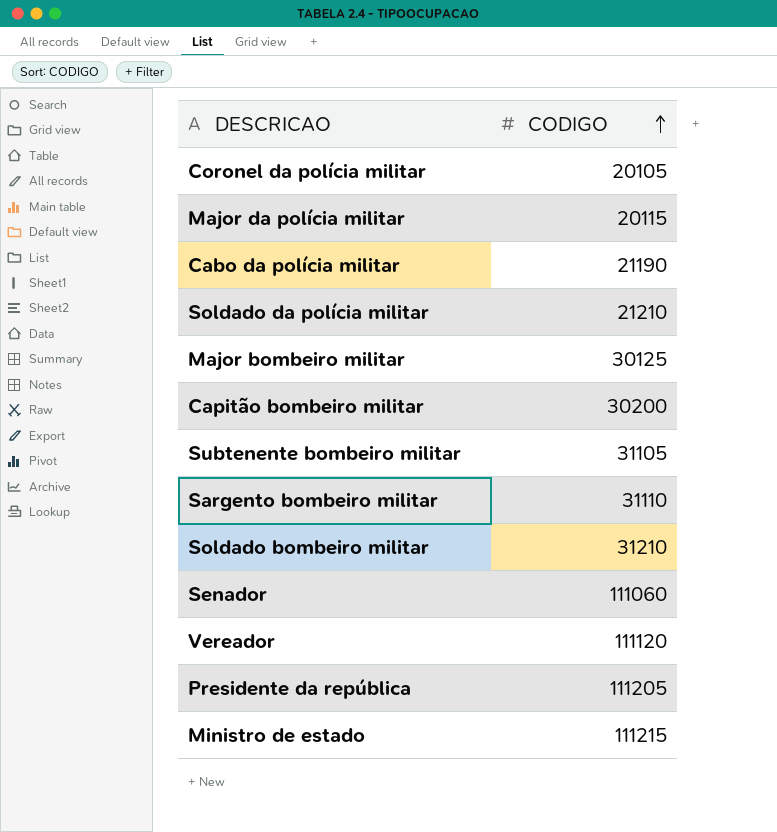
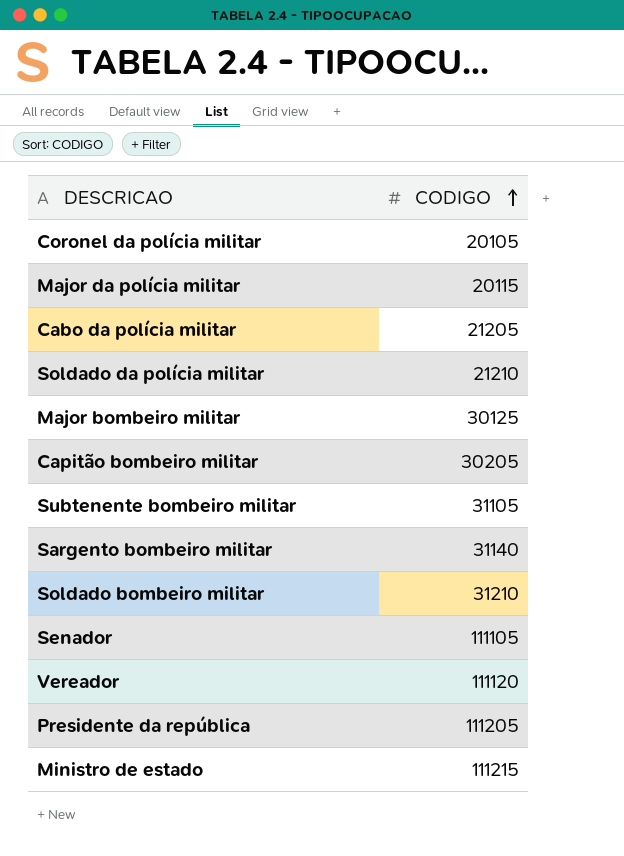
Cabo da polícia militar | CODIGO: 21190 -> 21205
Capitão bombeiro militar | CODIGO: 30200 -> 30205
Sargento bombeiro militar | CODIGO: 31110 -> 31140
Senador | CODIGO: 111060 -> 111105

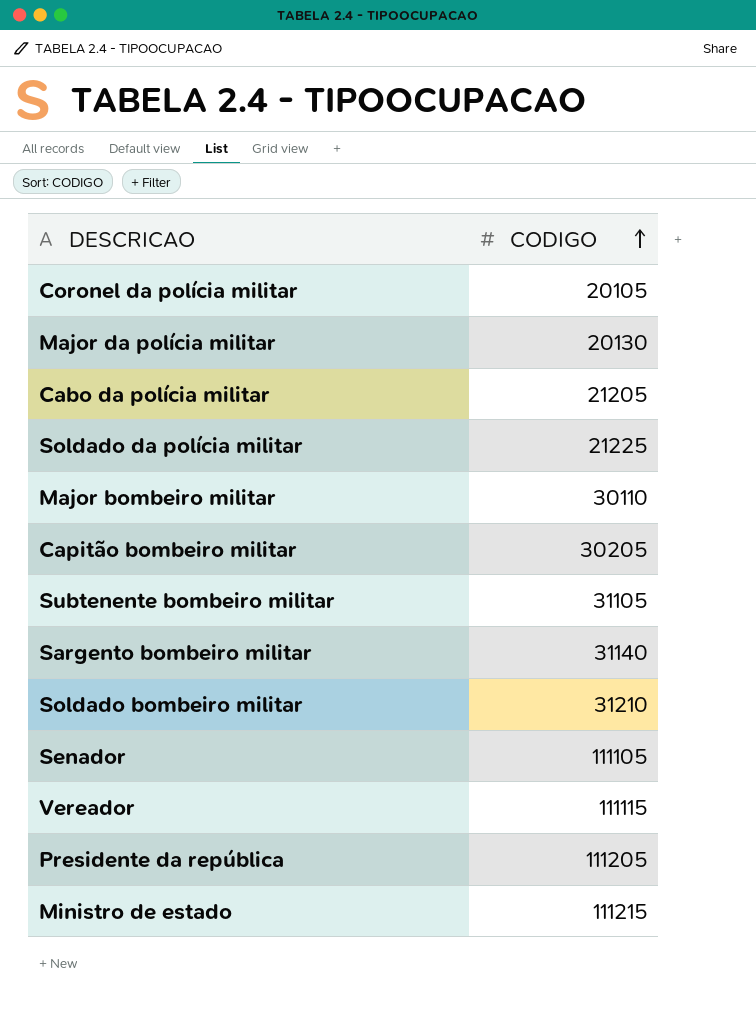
Major da polícia militar | CODIGO: 20115 -> 20130
Soldado da polícia militar | CODIGO: 21210 -> 21225
Major bombeiro militar | CODIGO: 30125 -> 30110
Vereador | CODIGO: 111120 -> 111115

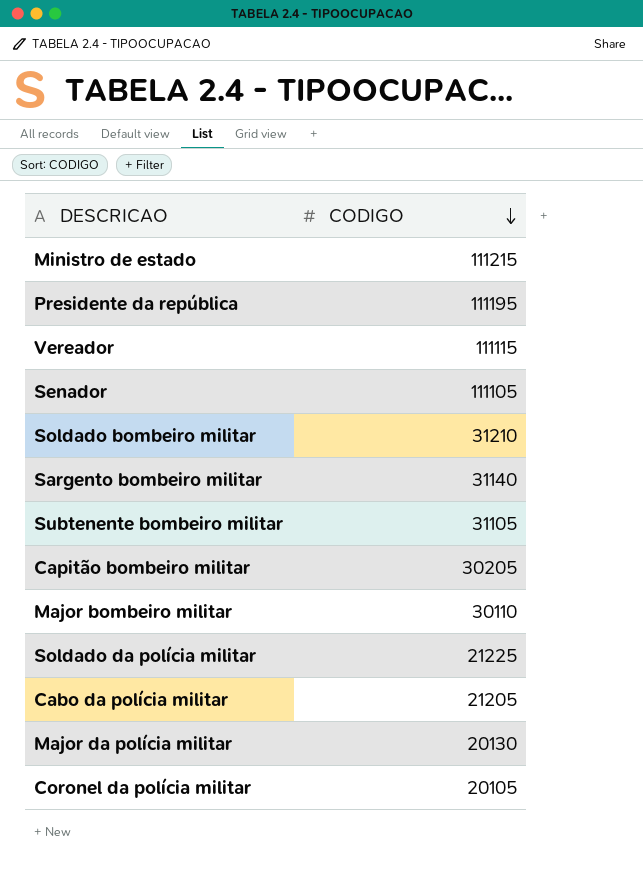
row order: CODIGO ascending -> CODIGO descending
Presidente da república | CODIGO: 111205 -> 111195

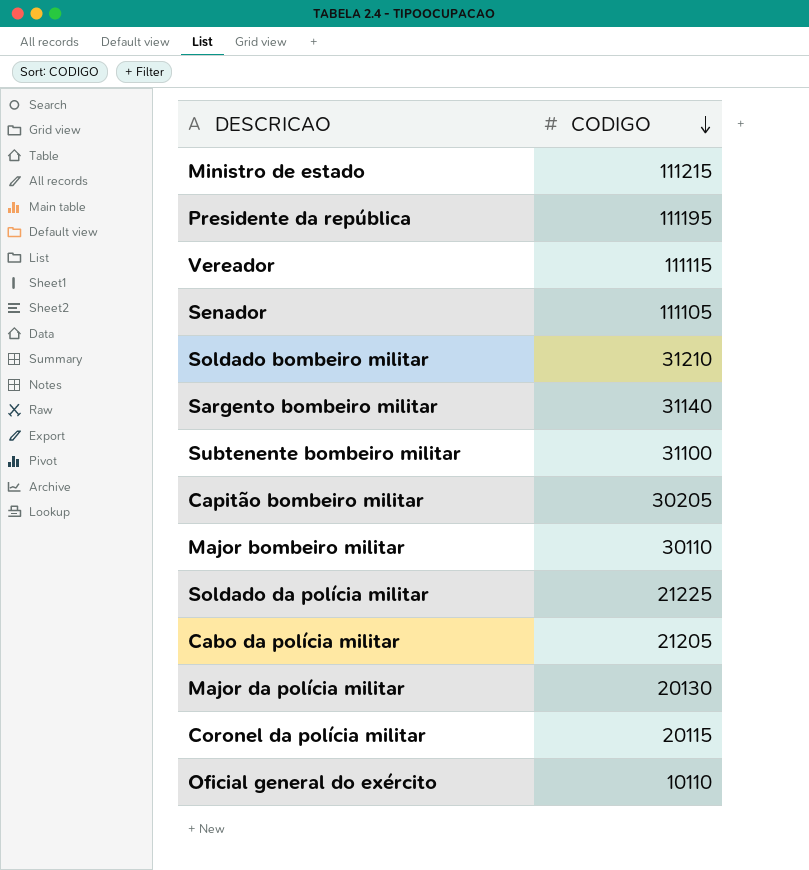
Subtenente bombeiro militar | CODIGO: 31105 -> 31100
Coronel da polícia militar | CODIGO: 20105 -> 20115
row Oficial general do exército: none -> 10110

